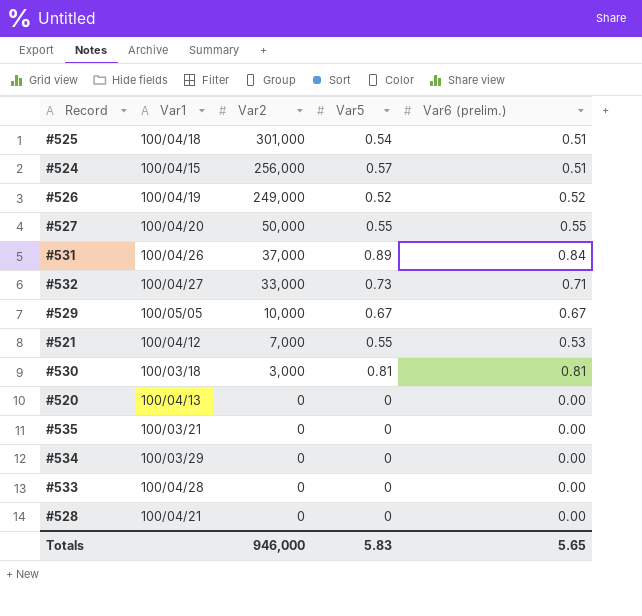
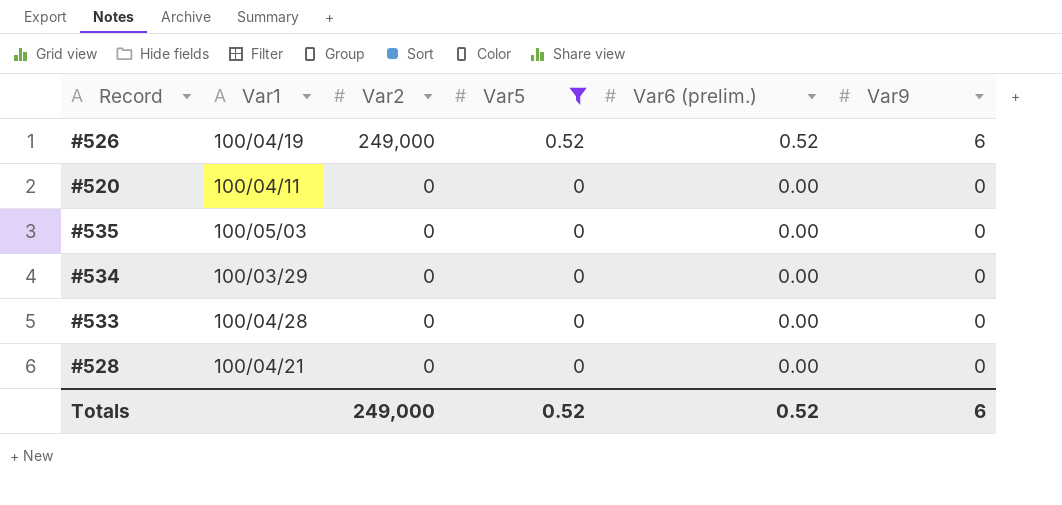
filter: none -> Var5 <= 0.52
column Var9 | position: none -> 6
#520 | Var1: 100/04/13 -> 100/04/11
#535 | Var1: 100/03/21 -> 100/05/03
Totals | Var2: 946,000 -> 249,000
Totals | Var5: 5.83 -> 0.52
Totals | Var6 (prelim.): 5.65 -> 0.52

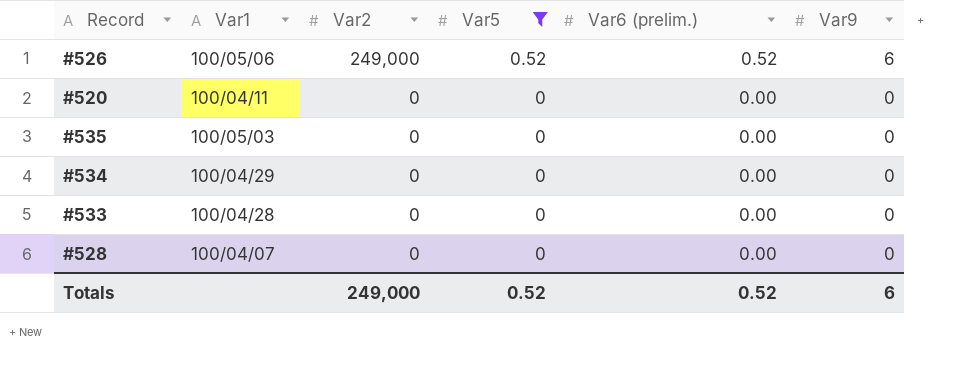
#526 | Var1: 100/04/19 -> 100/05/06
#534 | Var1: 100/03/29 -> 100/04/29
#528 | Var1: 100/04/21 -> 100/04/07

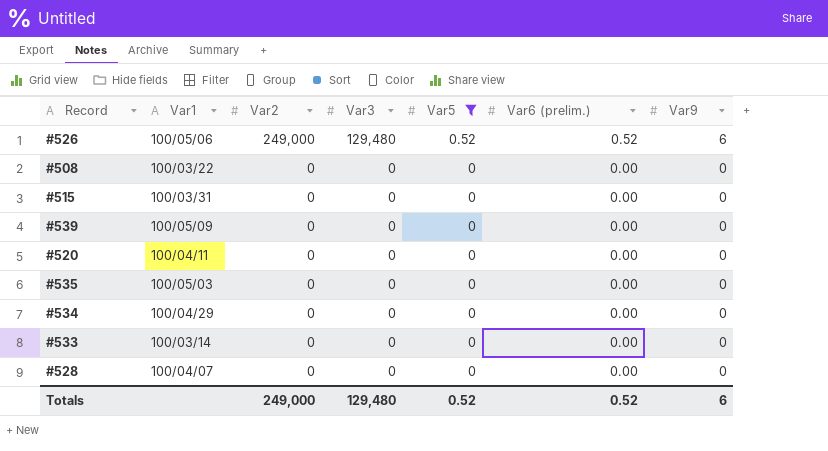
column Var3 | position: none -> 4
row #508: none -> 100/03/22 | 0 | 0 | 0 | 0.00 | 0
row #515: none -> 100/03/31 | 0 | 0 | 0 | 0.00 | 0
row #539: none -> 100/05/09 | 0 | 0 | 0 | 0.00 | 0
#533 | Var1: 100/04/28 -> 100/03/14

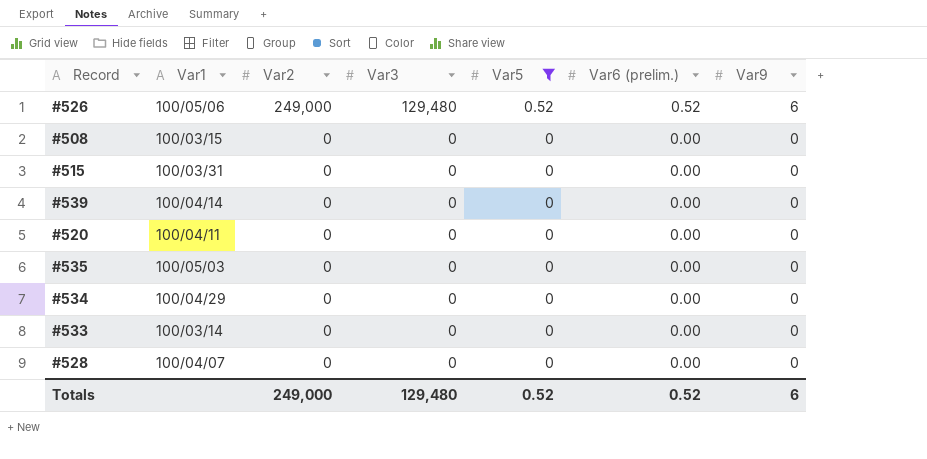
#508 | Var1: 100/03/22 -> 100/03/15
#539 | Var1: 100/05/09 -> 100/04/14

